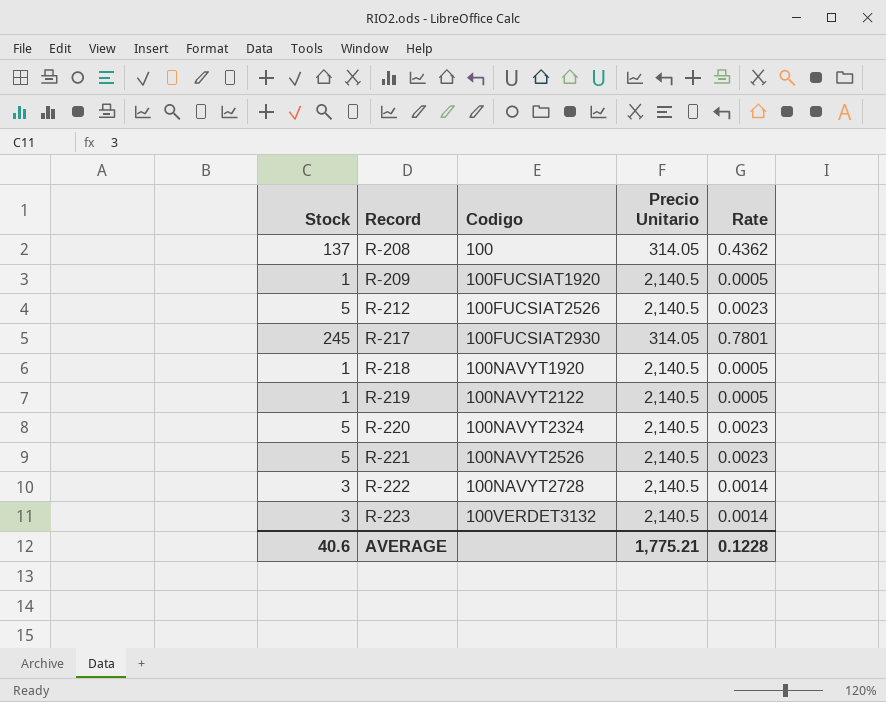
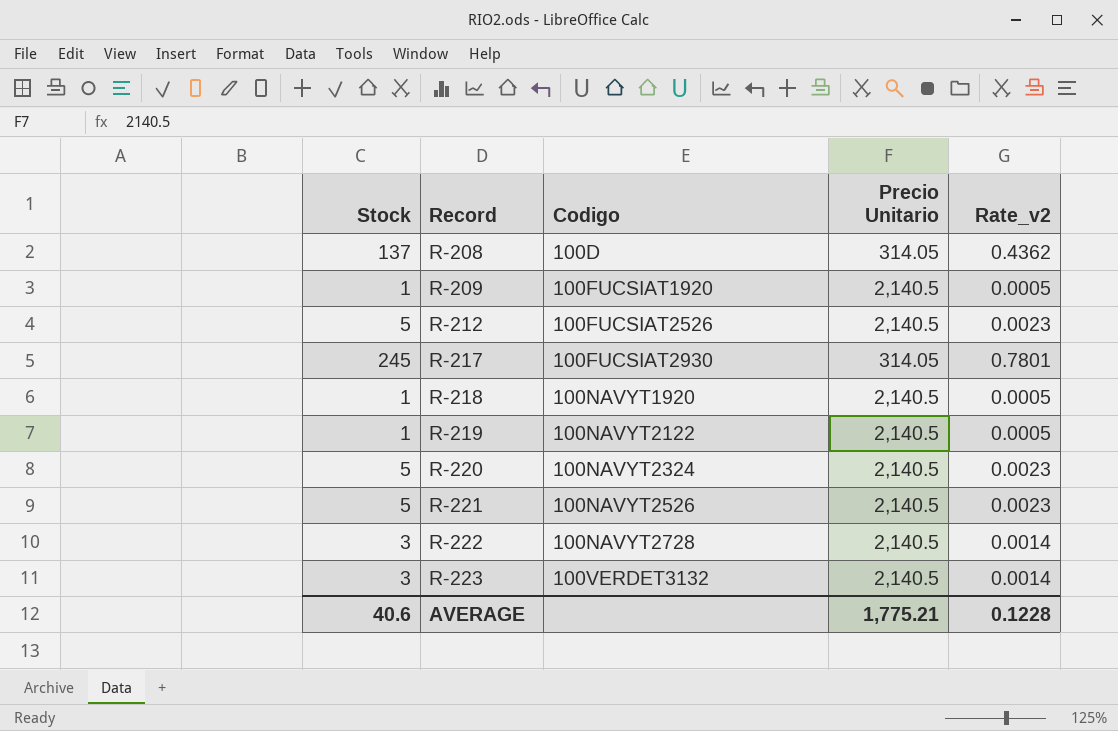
column name: Rate -> Rate_v2
R-208 | Codigo: 100 -> 100D

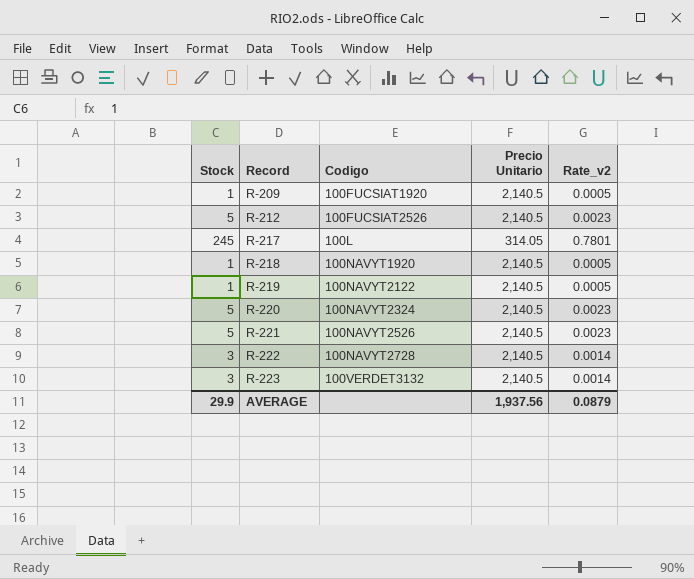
row R-208: 137 | 100D | 314.05 | 0.4362 -> none
R-217 | Codigo: 100FUCSIAT2930 -> 100L
AVERAGE | Stock: 40.6 -> 29.9
AVERAGE | Precio Unitario: 1,775.21 -> 1,937.56
AVERAGE | Rate_v2: 0.1228 -> 0.0879

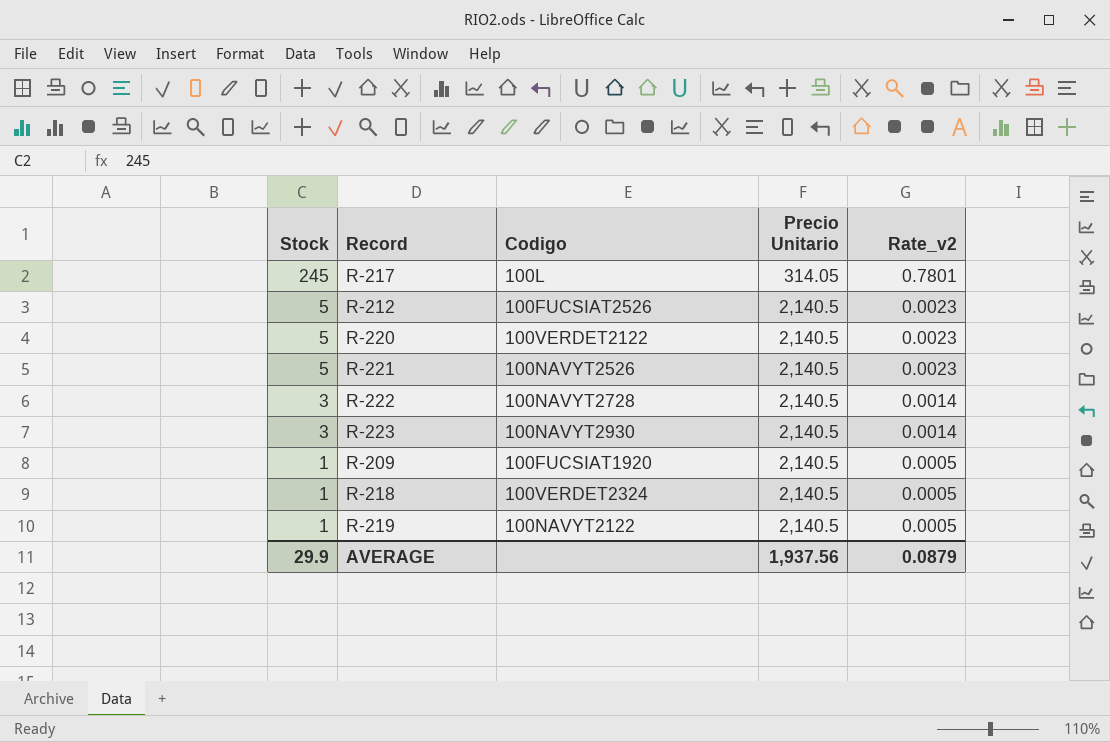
row order: Record ascending -> Stock descending
R-220 | Codigo: 100NAVYT2324 -> 100VERDET2122
R-223 | Codigo: 100VERDET3132 -> 100NAVYT2930
R-218 | Codigo: 100NAVYT1920 -> 100VERDET2324

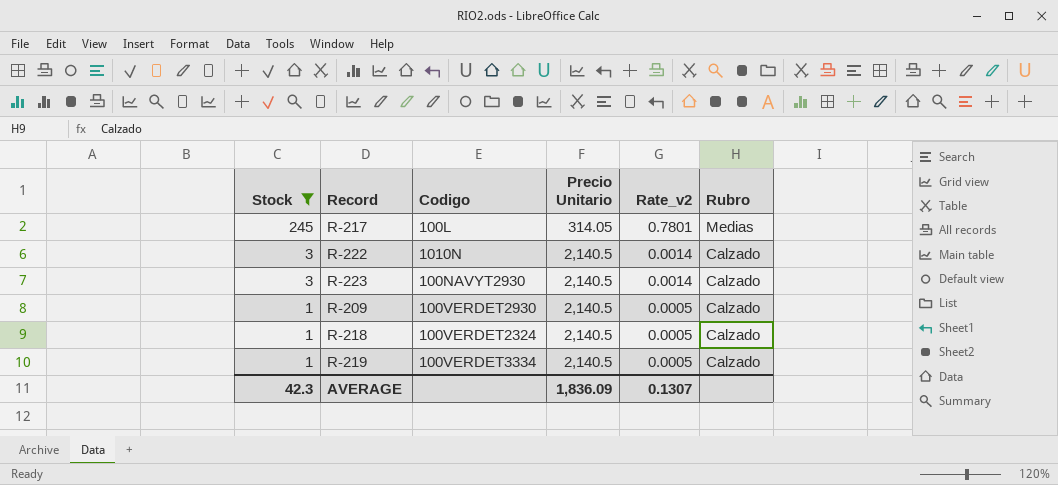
filter: none -> Stock != 5
column Rubro | position: none -> 6
R-222 | Codigo: 100NAVYT2728 -> 1010N
R-209 | Codigo: 100FUCSIAT1920 -> 100VERDET2930
R-219 | Codigo: 100NAVYT2122 -> 100VERDET3334
AVERAGE | Stock: 29.9 -> 42.3
AVERAGE | Precio Unitario: 1,937.56 -> 1,836.09
AVERAGE | Rate_v2: 0.0879 -> 0.1307

